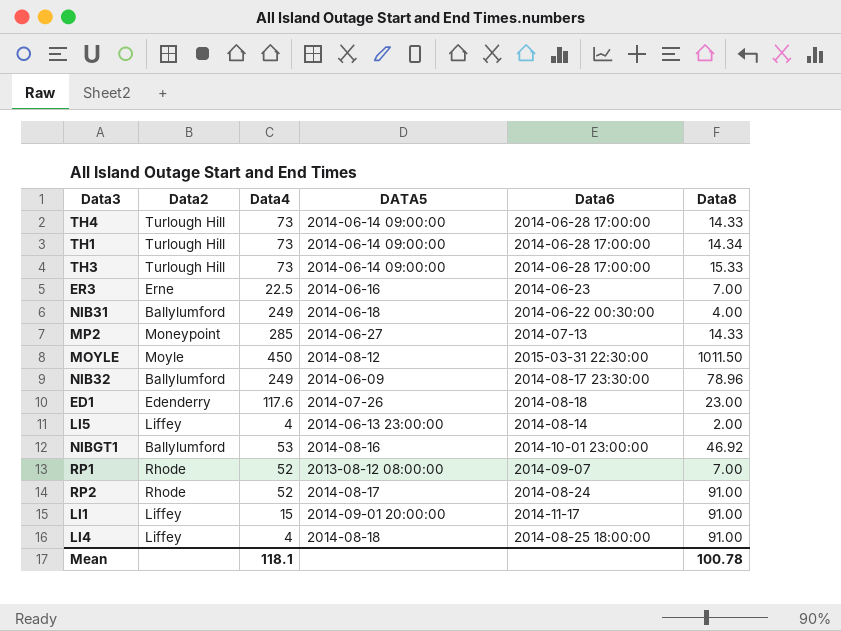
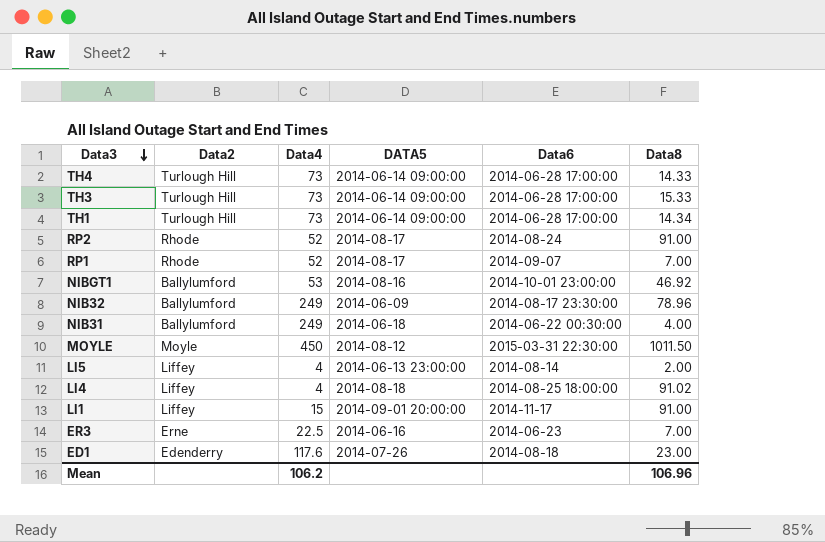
row order: none -> Data3 descending
row MP2: Moneypoint | 285 | 2014-06-27 | 2014-07-13 | 14.33 -> none
RP1 | DATA5: 2013-08-12 08:00:00 -> 2014-08-17
LI4 | Data8: 91.00 -> 91.02
Mean | Data4: 118.1 -> 106.2
Mean | Data8: 100.78 -> 106.96

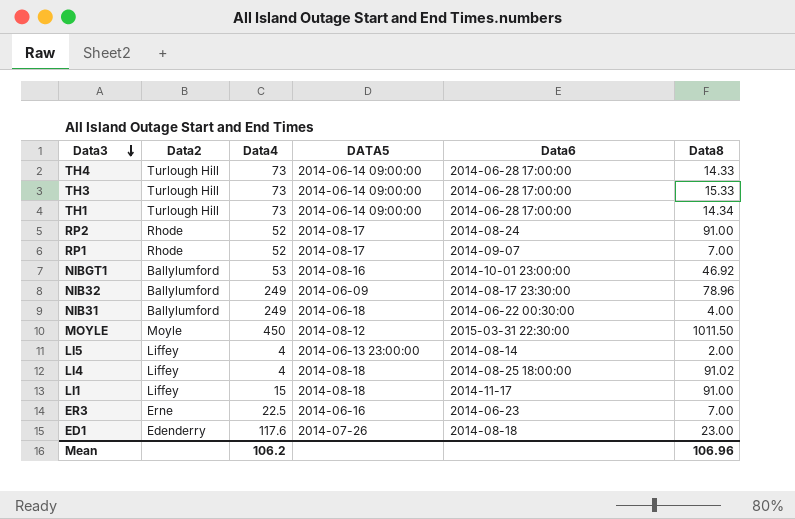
LI1 | DATA5: 2014-09-01 20:00:00 -> 2014-08-18

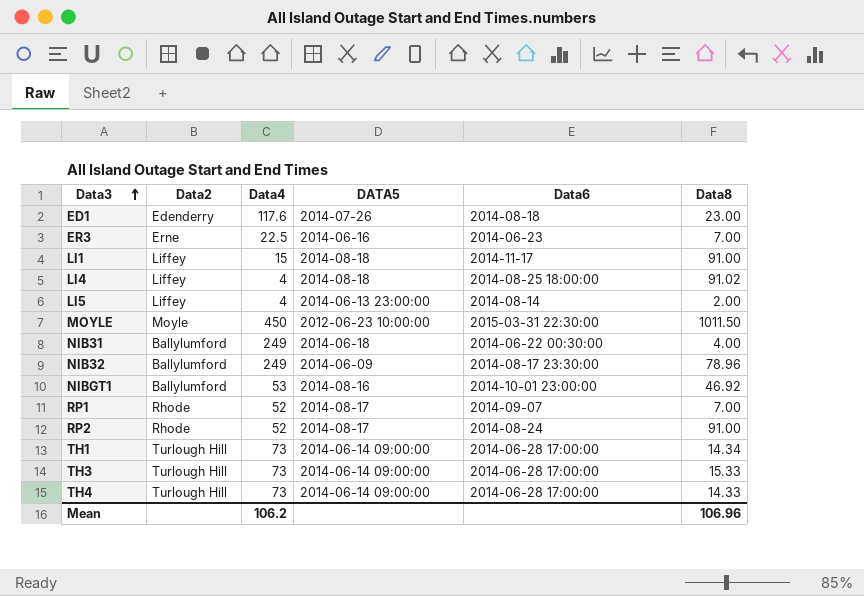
row order: Data3 descending -> Data3 ascending
MOYLE | DATA5: 2014-08-12 -> 2012-06-23 10:00:00

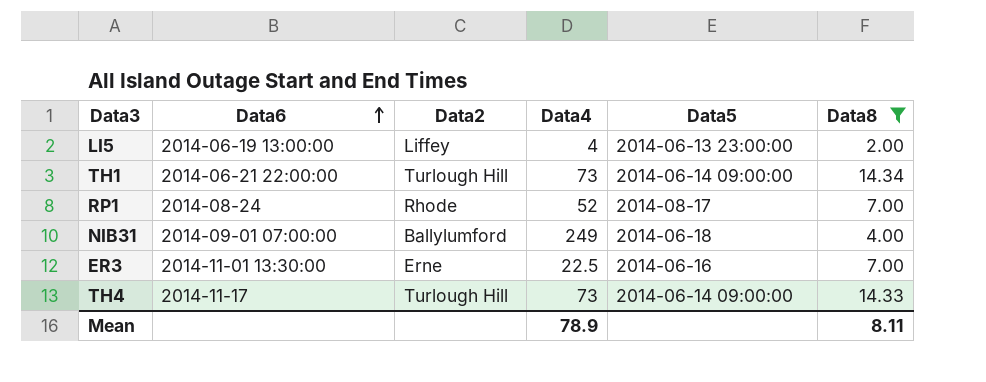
filter: none -> Data8 <= 14.34
row order: Data3 ascending -> Data6 ascending
column Data6 | position: 5 -> 2
column name: DATA5 -> Data5
LI5 | Data6: 2014-08-14 -> 2014-06-19 13:00:00
TH1 | Data6: 2014-06-28 17:00:00 -> 2014-06-21 22:00:00
RP1 | Data6: 2014-09-07 -> 2014-08-24
NIB31 | Data6: 2014-06-22 00:30:00 -> 2014-09-01 07:00:00
ER3 | Data6: 2014-06-23 -> 2014-11-01 13:30:00
TH4 | Data6: 2014-06-28 17:00:00 -> 2014-11-17
Mean | Data4: 106.2 -> 78.9
Mean | Data8: 106.96 -> 8.11

